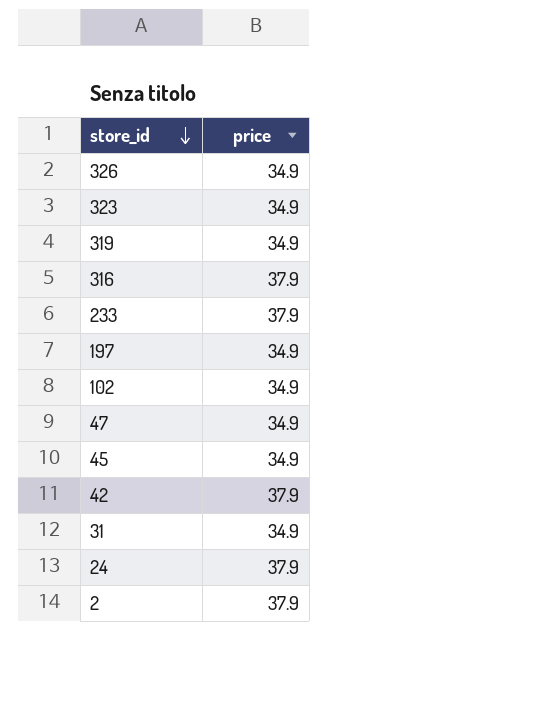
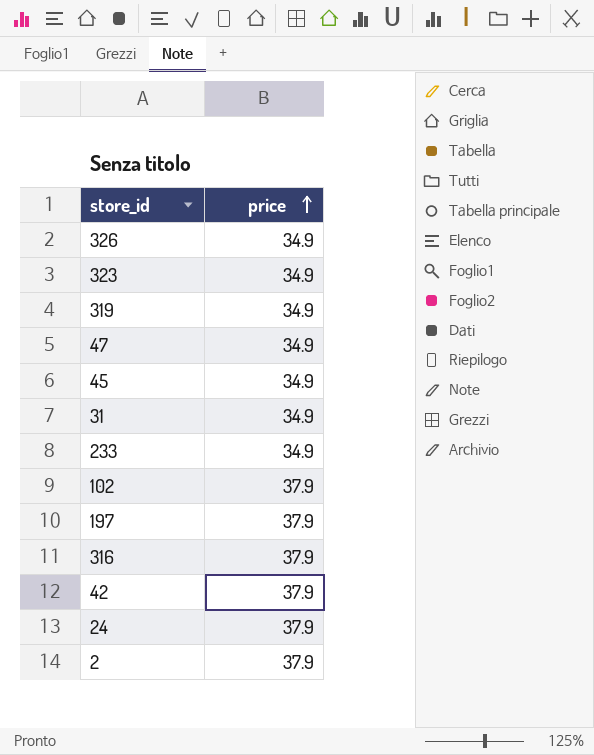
row order: store_id descending -> price ascending
233 | price: 37.9 -> 34.9
102 | price: 34.9 -> 37.9
197 | price: 34.9 -> 37.9

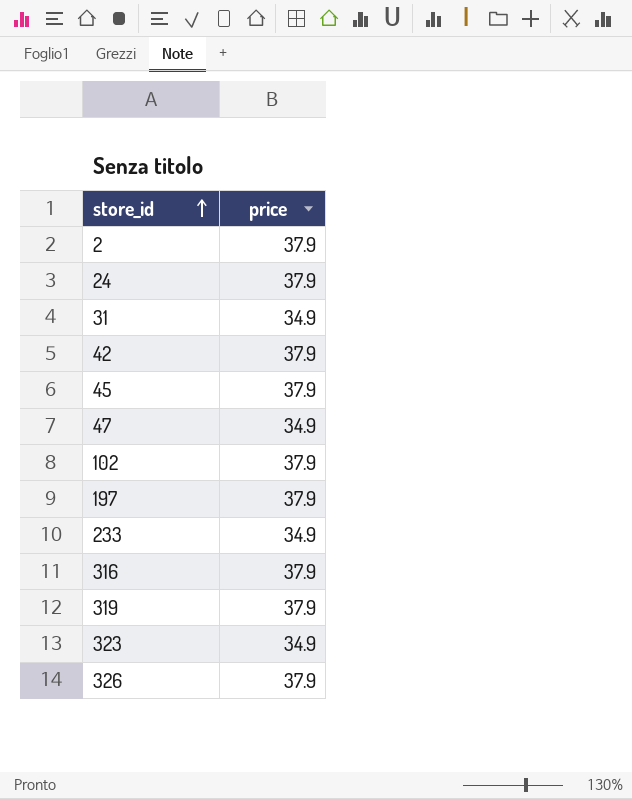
row order: price ascending -> store_id ascending
45 | price: 34.9 -> 37.9
319 | price: 34.9 -> 37.9
326 | price: 34.9 -> 37.9

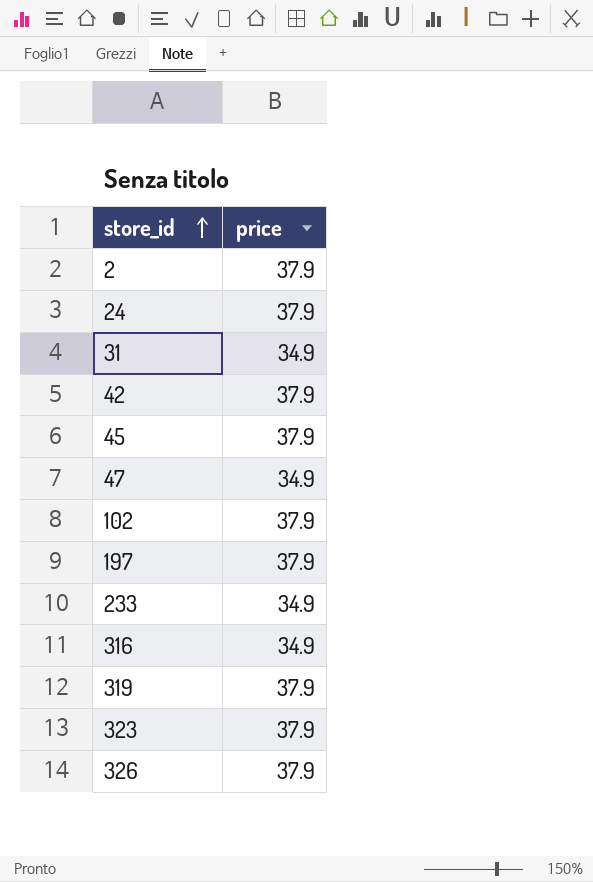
316 | price: 37.9 -> 34.9
323 | price: 34.9 -> 37.9

